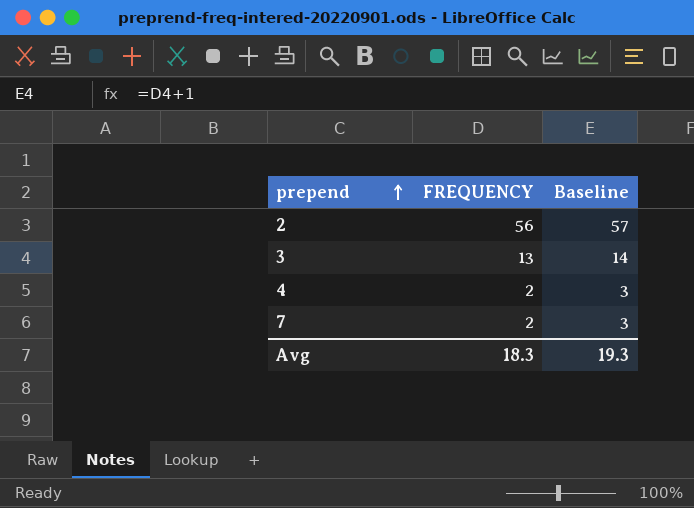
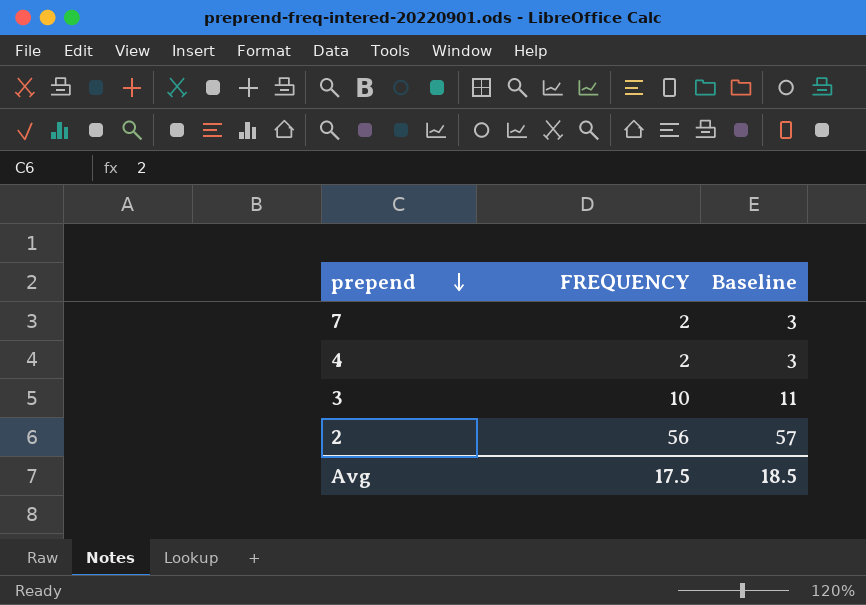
row order: prepend ascending -> prepend descending
3 | FREQUENCY: 13 -> 10
3 | Baseline: 14 -> 11
Avg | FREQUENCY: 18.3 -> 17.5
Avg | Baseline: 19.3 -> 18.5

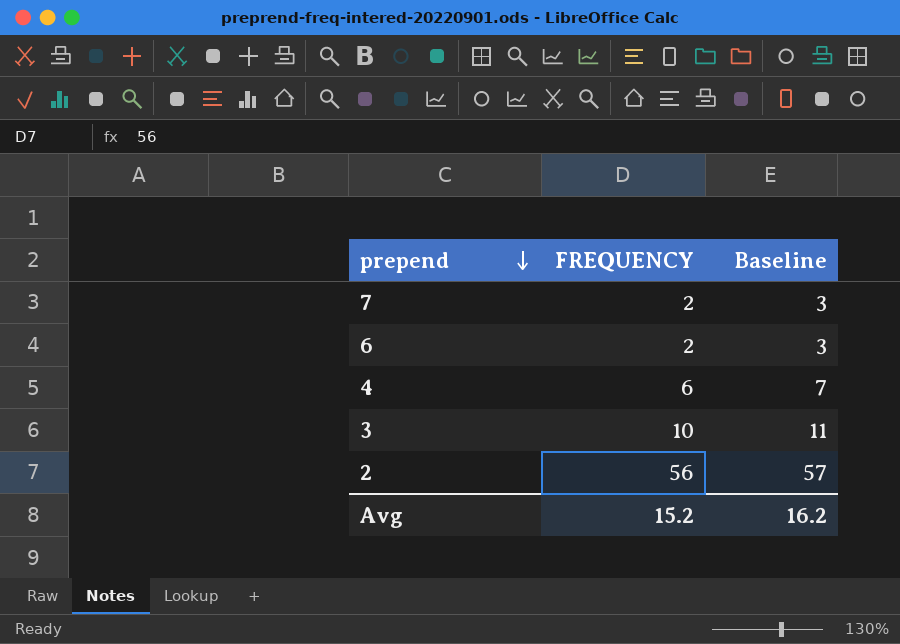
row 6: none -> 2 | 3
4 | FREQUENCY: 2 -> 6
4 | Baseline: 3 -> 7
Avg | FREQUENCY: 17.5 -> 15.2
Avg | Baseline: 18.5 -> 16.2

